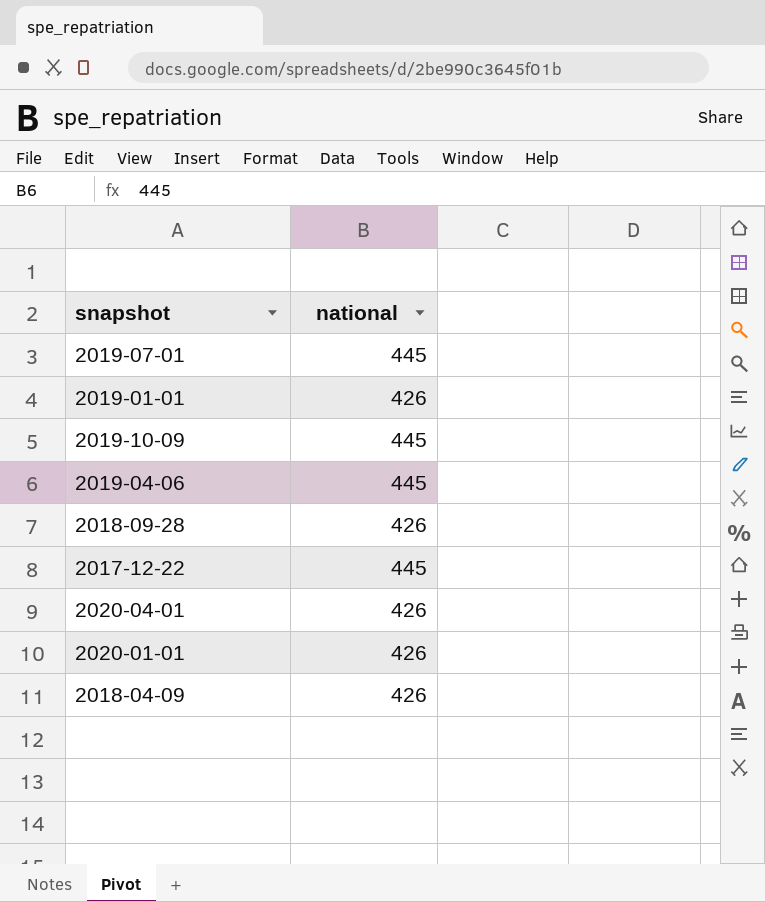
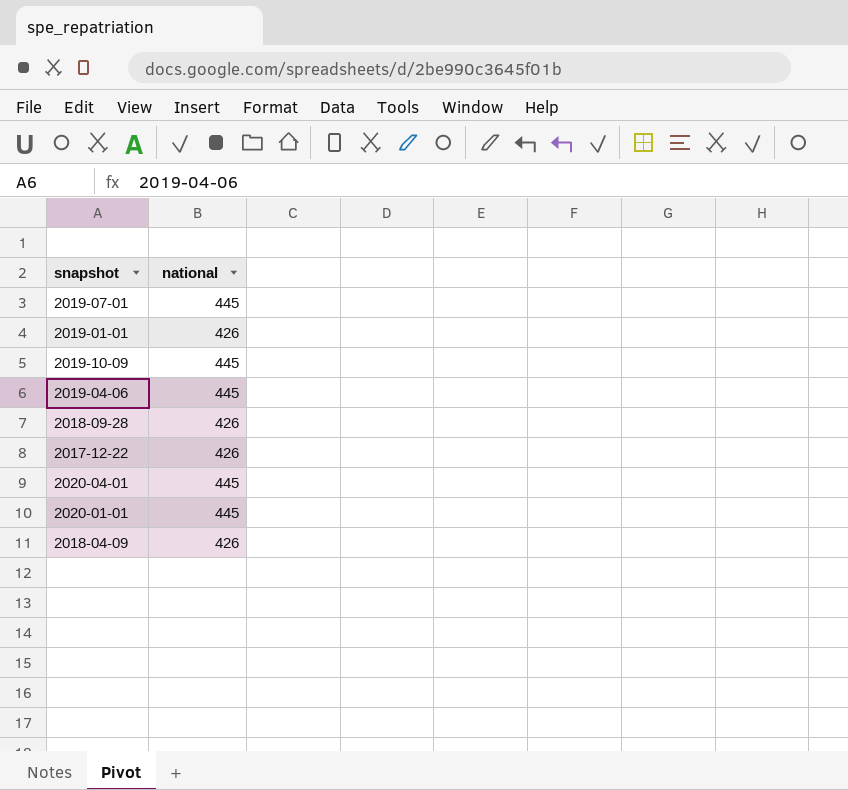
2017-12-22 | national: 445 -> 426
2020-04-01 | national: 426 -> 445
2020-01-01 | national: 426 -> 445

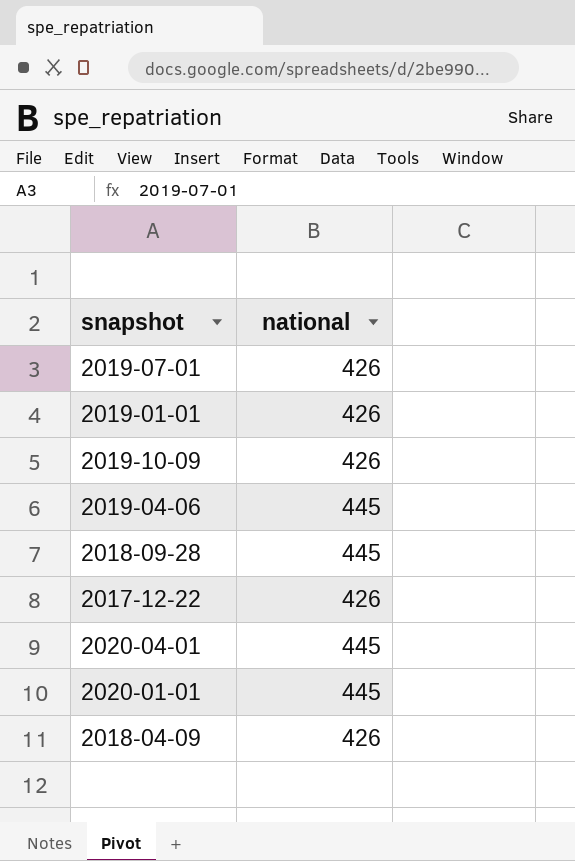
2019-07-01 | national: 445 -> 426
2019-10-09 | national: 445 -> 426
2018-09-28 | national: 426 -> 445

